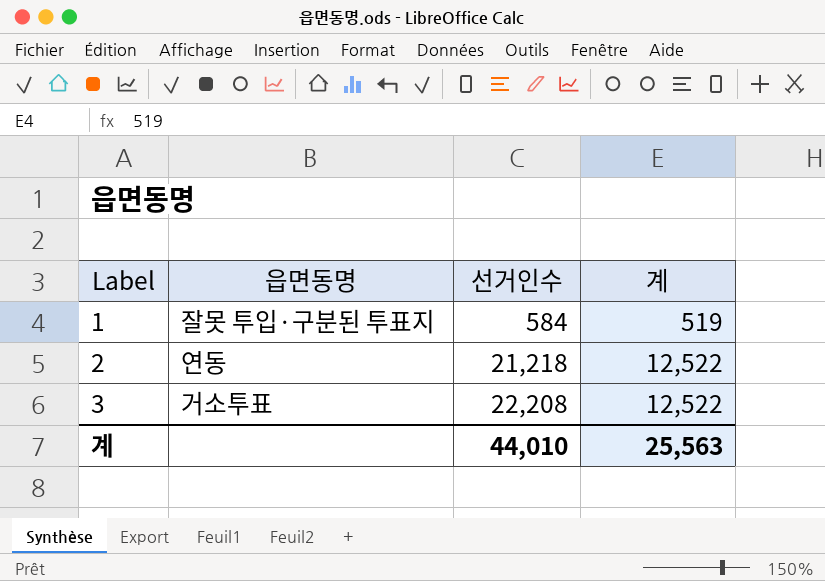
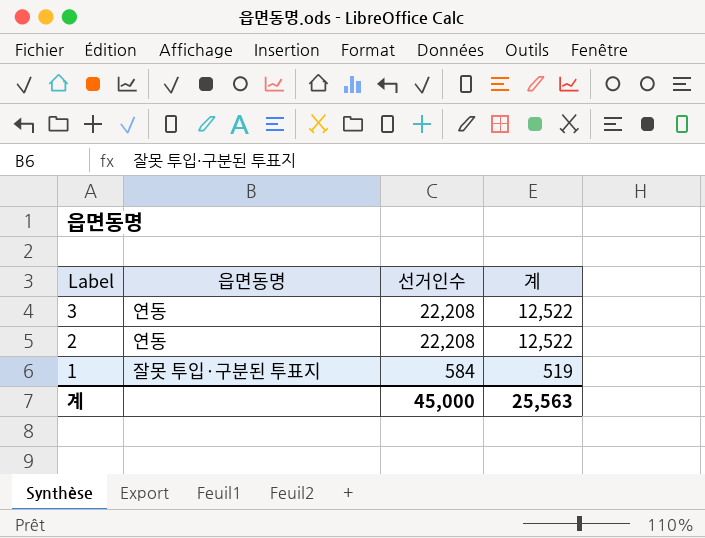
row order: Label ascending -> Label descending
3 | 읍면동명: 거소투표 -> 연동
2 | 선거인수: 21,218 -> 22,208
계 | 선거인수: 44,010 -> 45,000

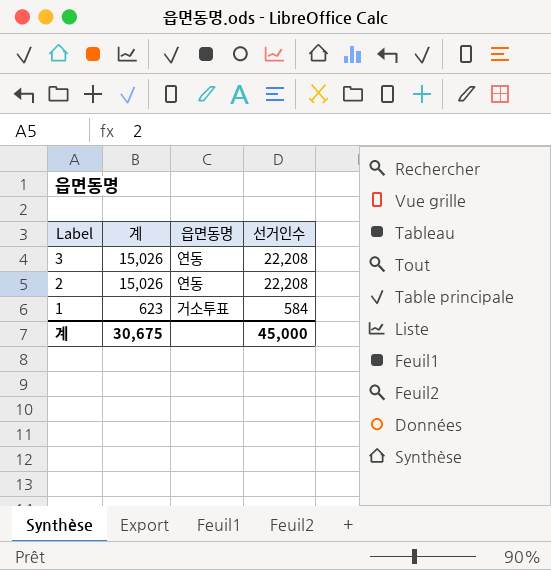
column 계 | position: 4 -> 2
3 | 계: 12,522 -> 15,026
2 | 계: 12,522 -> 15,026
1 | 계: 519 -> 623
1 | 읍면동명: 잘못 투입·구분된 투표지 -> 거소투표
계 | 계: 25,563 -> 30,675

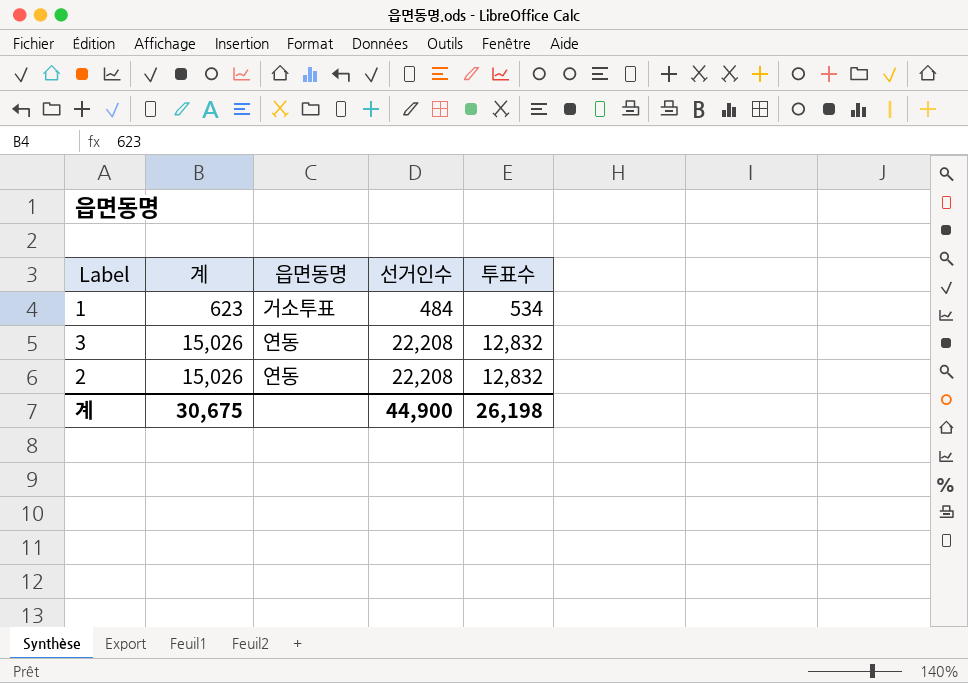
row order: Label descending -> 계 ascending
column 투표수 | position: none -> 5
1 | 선거인수: 584 -> 484
계 | 선거인수: 45,000 -> 44,900

